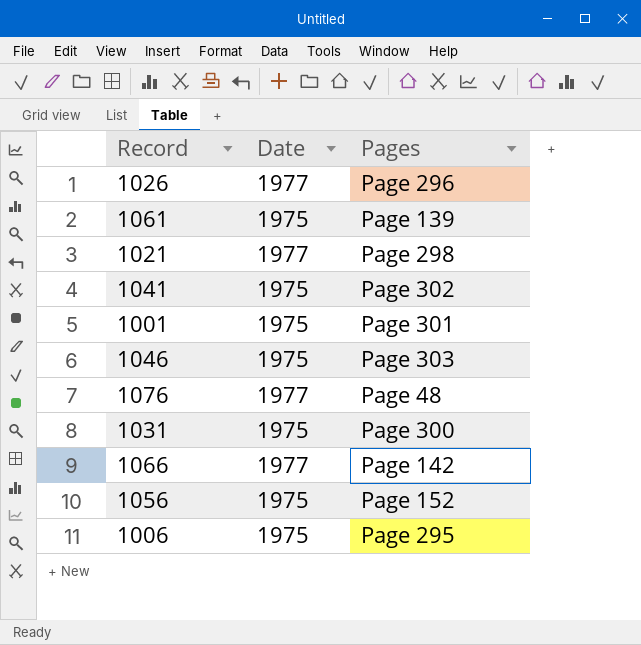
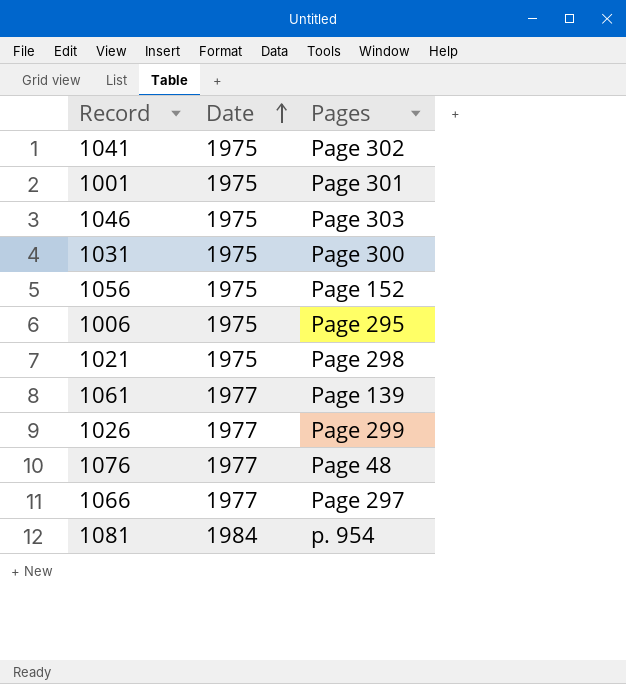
row order: none -> Date ascending
1021 | Date: 1977 -> 1975
1061 | Date: 1975 -> 1977
1026 | Pages: Page 296 -> Page 299
1066 | Pages: Page 142 -> Page 297
row 1081: none -> 1984 | p. 954

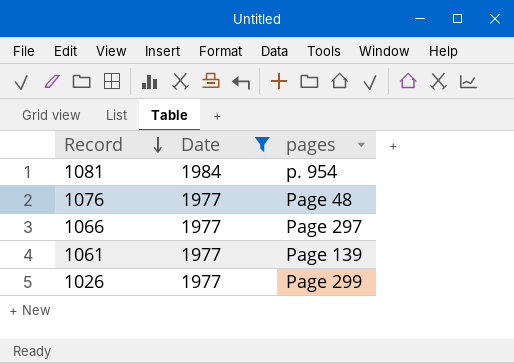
filter: none -> Date != 1975
row order: Date ascending -> Record descending
column name: Pages -> pages

